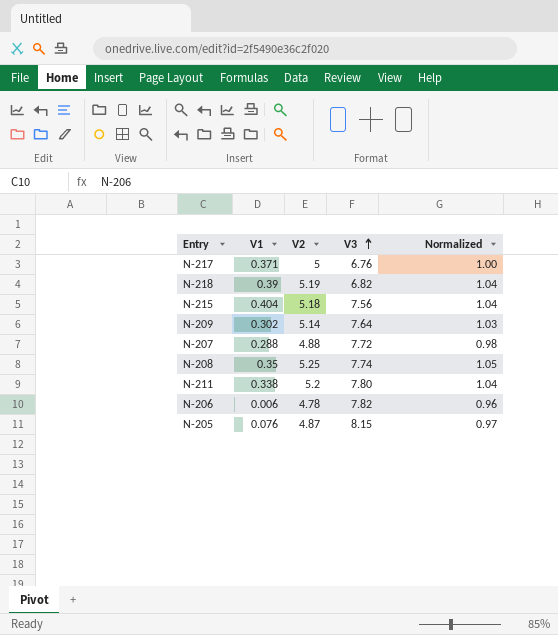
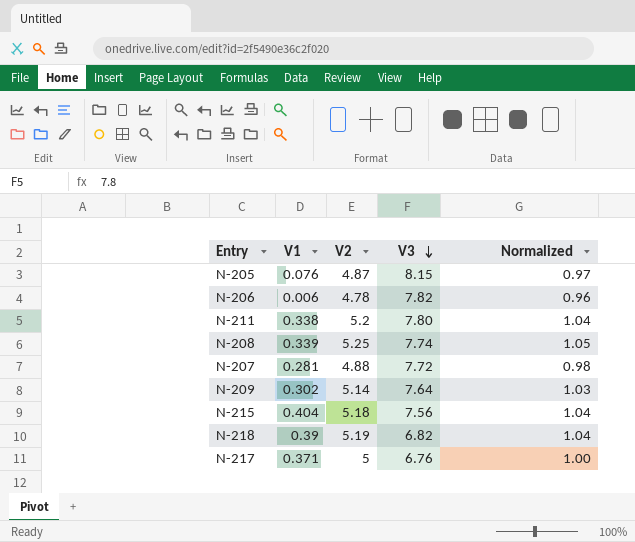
row order: V3 ascending -> V3 descending
N-208 | V1: 0.35 -> 0.339
N-207 | V1: 0.288 -> 0.281

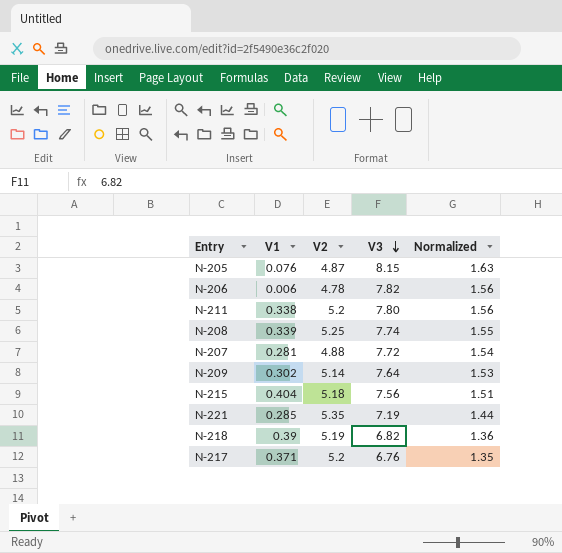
column Normalized | formula: [V2] * 0.2 -> [V3] * 0.2
row N-221: none -> 0.285 | 5.35 | 7.19 | 1.44
N-217 | V2: 5 -> 5.2

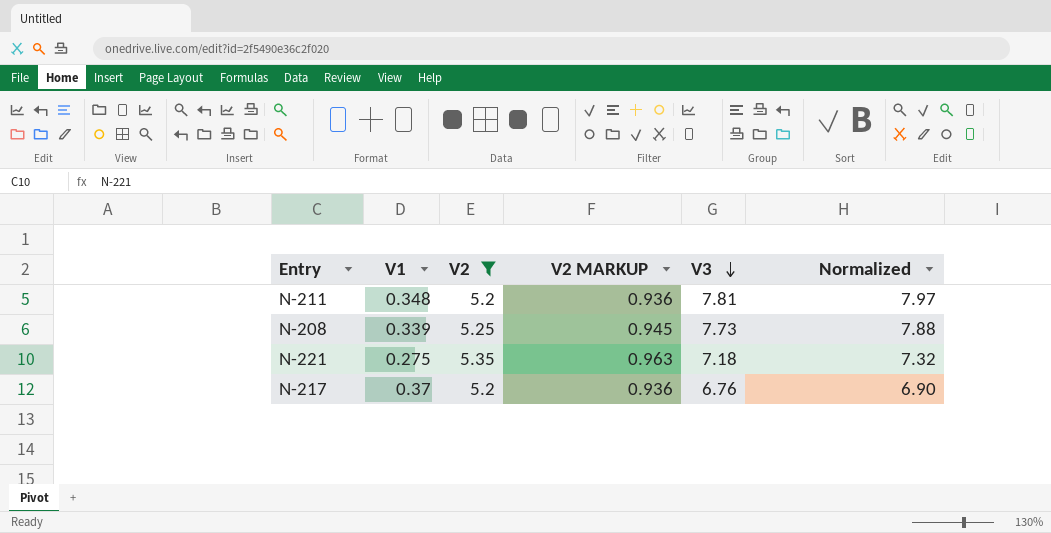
filter: none -> V2 >= 5.2
column V2 MARKUP | formula: none -> [V2] * 0.18
column Normalized | formula: [V3] * 0.2 -> [V3] * 1.02
N-211 | V1: 0.338 -> 0.348
N-211 | V3: 7.80 -> 7.81
N-208 | V3: 7.74 -> 7.73
N-221 | V1: 0.285 -> 0.275
N-221 | V3: 7.19 -> 7.18
N-217 | V1: 0.371 -> 0.37

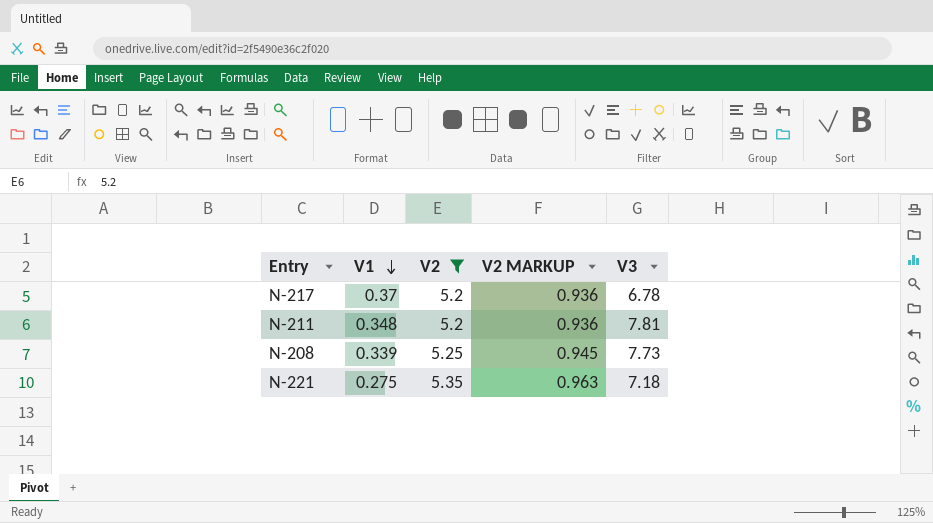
row order: V3 descending -> V1 descending
column Normalized | formula: [V3] * 1.02 -> none
N-217 | V3: 6.76 -> 6.78

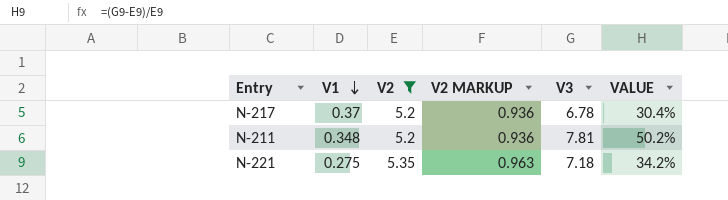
column VALUE | formula: none -> ([V3] - [V2]) / [V2]
row N-208: 0.339 | 5.25 | 0.945 | 7.73 -> none

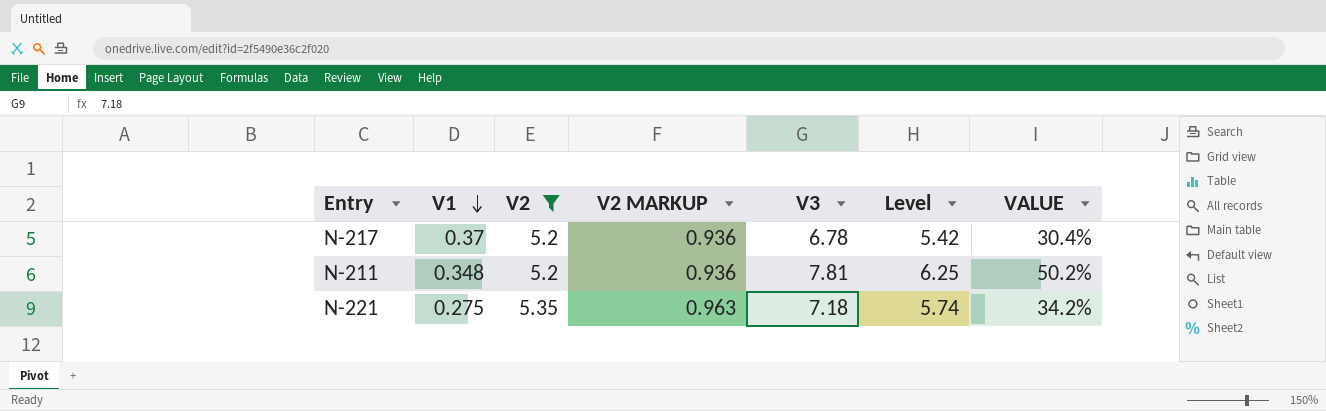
column Level | formula: none -> [V3] * 0.8

